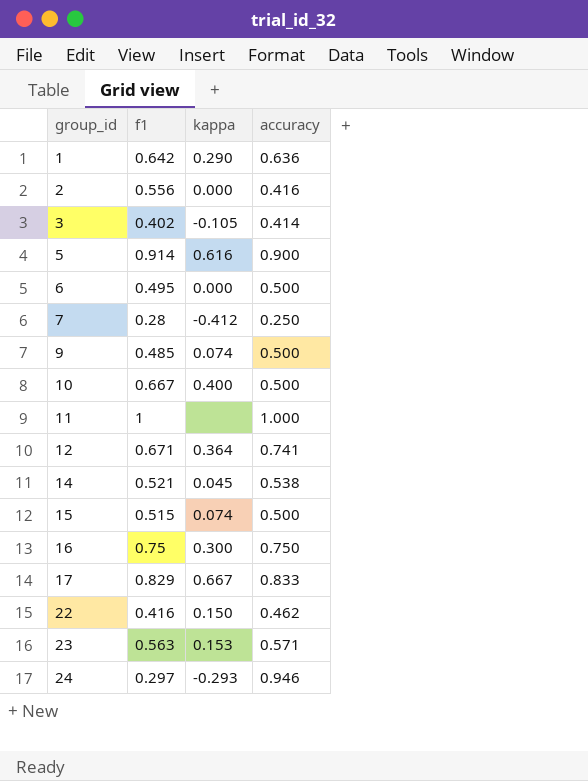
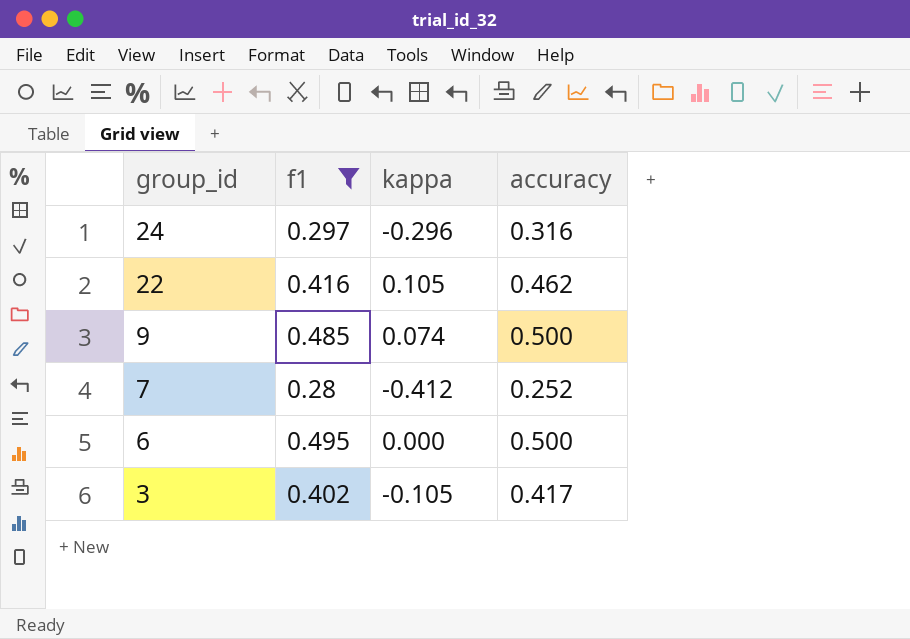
filter: none -> f1 <= 0.495
row order: group_id ascending -> group_id descending
24 | kappa: -0.293 -> -0.296
24 | accuracy: 0.946 -> 0.316
22 | kappa: 0.150 -> 0.105
7 | accuracy: 0.250 -> 0.252
3 | accuracy: 0.414 -> 0.417

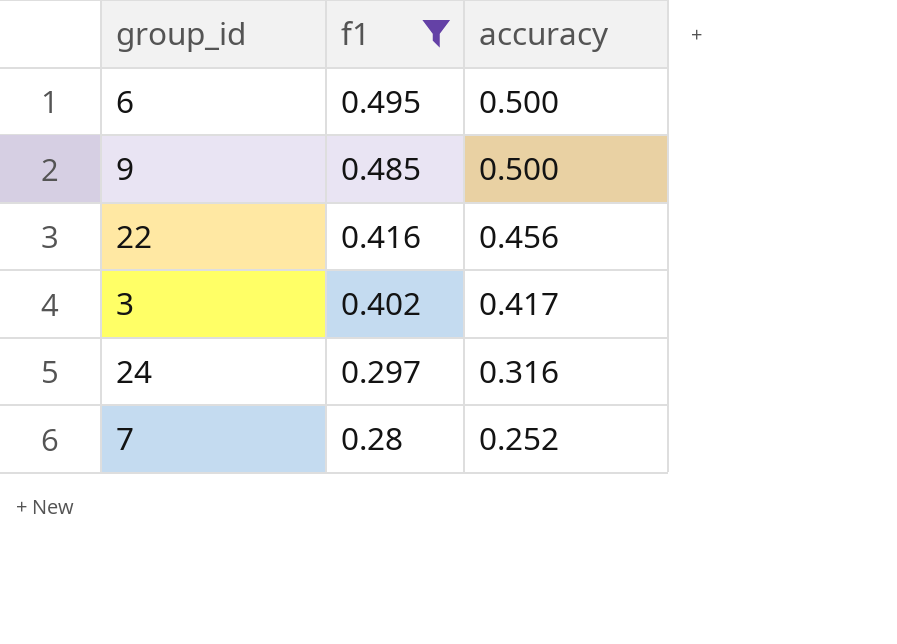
row order: group_id descending -> f1 descending
column kappa | position: 3 -> none
22 | accuracy: 0.462 -> 0.456

